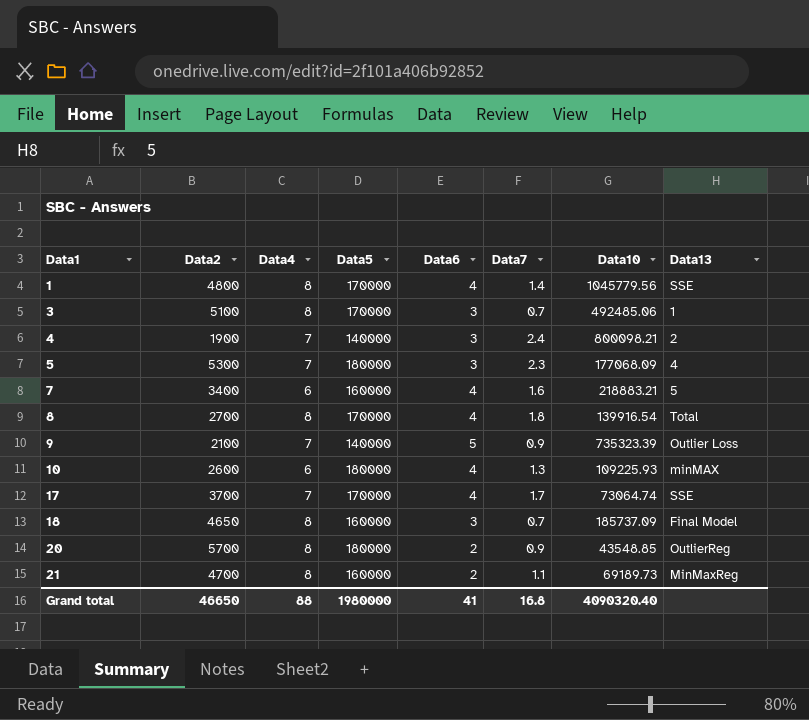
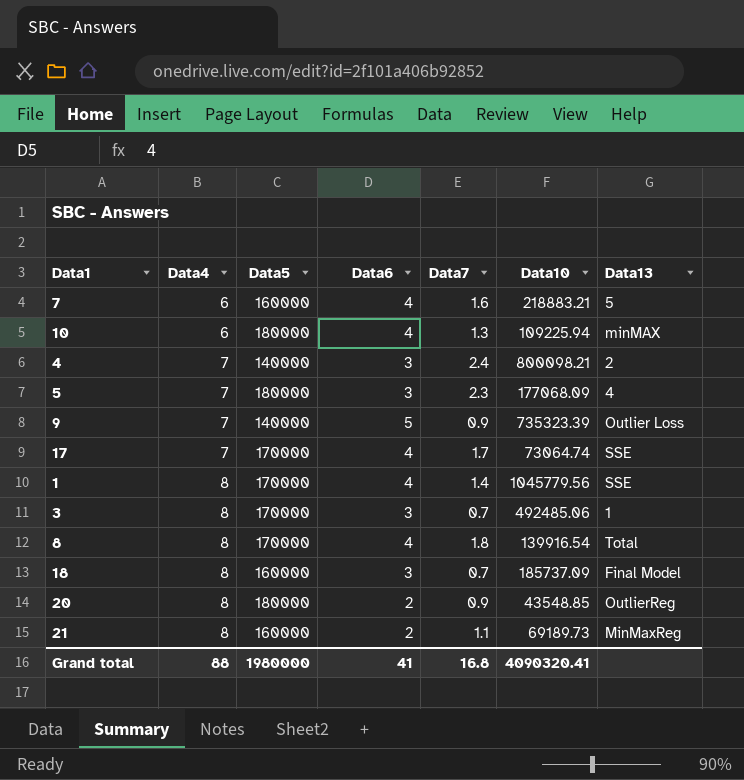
row order: Data1 ascending -> Data4 ascending
column Data2 | position: 2 -> none
10 | Data10: 109225.93 -> 109225.94
Grand total | Data10: 4090320.40 -> 4090320.41

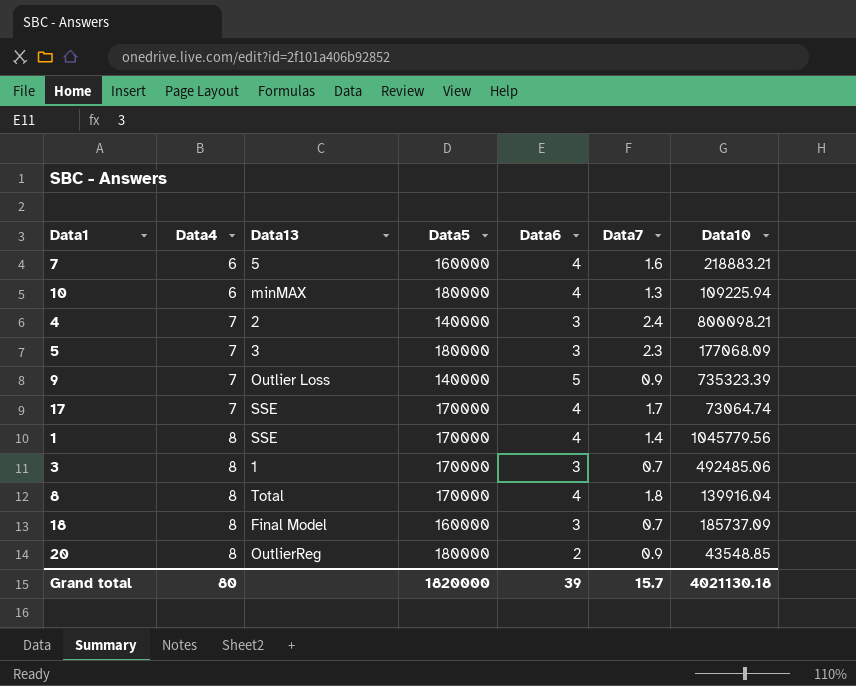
column Data13 | position: 7 -> 3
row 21: 8 | 160000 | 2 | 1.1 | 69189.73 | MinMaxReg -> none
5 | Data13: 4 -> 3
8 | Data10: 139916.54 -> 139916.04
Grand total | Data4: 88 -> 80
Grand total | Data5: 1980000 -> 1820000
Grand total | Data6: 41 -> 39
Grand total | Data7: 16.8 -> 15.7
Grand total | Data10: 4090320.41 -> 4021130.18

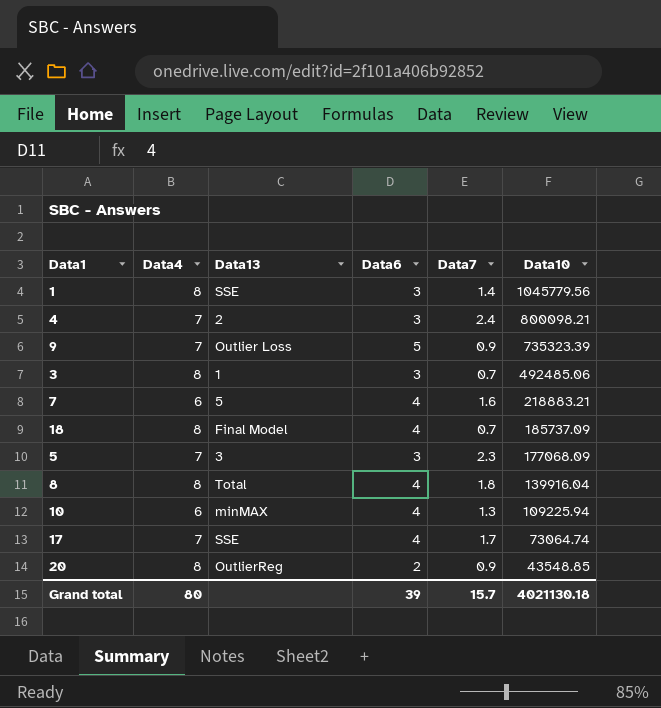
row order: Data4 ascending -> Data10 descending
column Data5 | position: 4 -> none
1 | Data6: 4 -> 3
18 | Data6: 3 -> 4

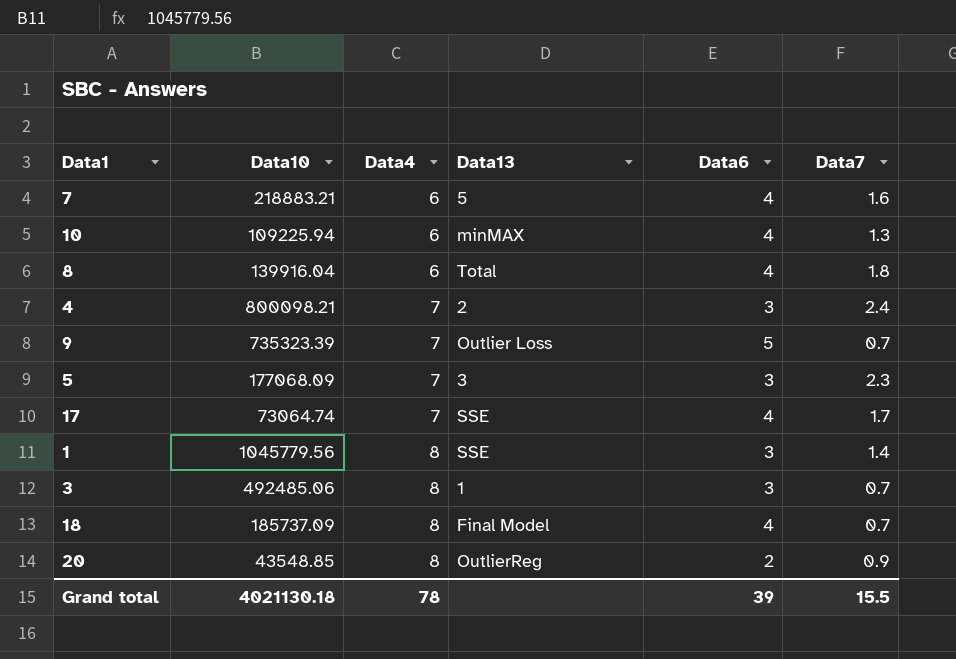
row order: Data10 descending -> Data4 ascending
column Data10 | position: 6 -> 2
8 | Data4: 8 -> 6
9 | Data7: 0.9 -> 0.7
Grand total | Data4: 80 -> 78
Grand total | Data7: 15.7 -> 15.5

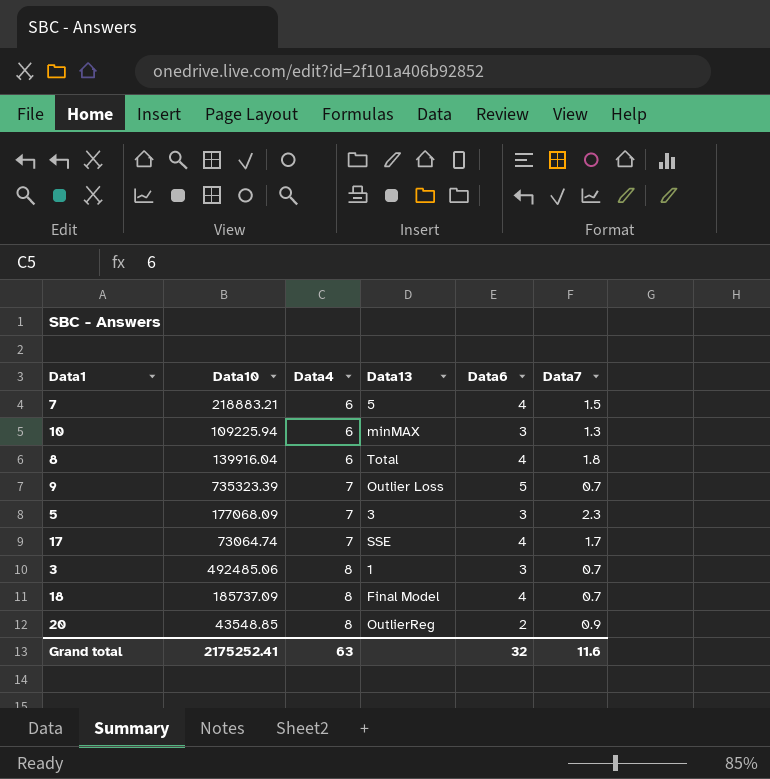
row 4: 800098.21 | 7 | 2 | 3 | 2.4 -> none
row 1: 1045779.56 | 8 | SSE | 3 | 1.4 -> none
7 | Data7: 1.6 -> 1.5
10 | Data6: 4 -> 3
Grand total | Data10: 4021130.18 -> 2175252.41
Grand total | Data4: 78 -> 63
Grand total | Data6: 39 -> 32
Grand total | Data7: 15.5 -> 11.6

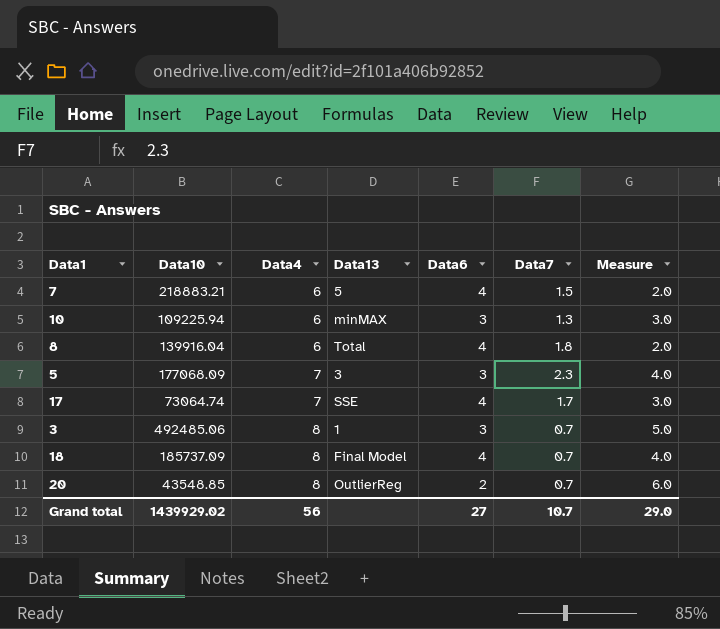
column Measure | formula: none -> [Data4] - [Data6]
row 9: 735323.39 | 7 | Outlier Loss | 5 | 0.7 -> none
20 | Data7: 0.9 -> 0.7
Grand total | Data10: 2175252.41 -> 1439929.02
Grand total | Data4: 63 -> 56
Grand total | Data6: 32 -> 27
Grand total | Data7: 11.6 -> 10.7

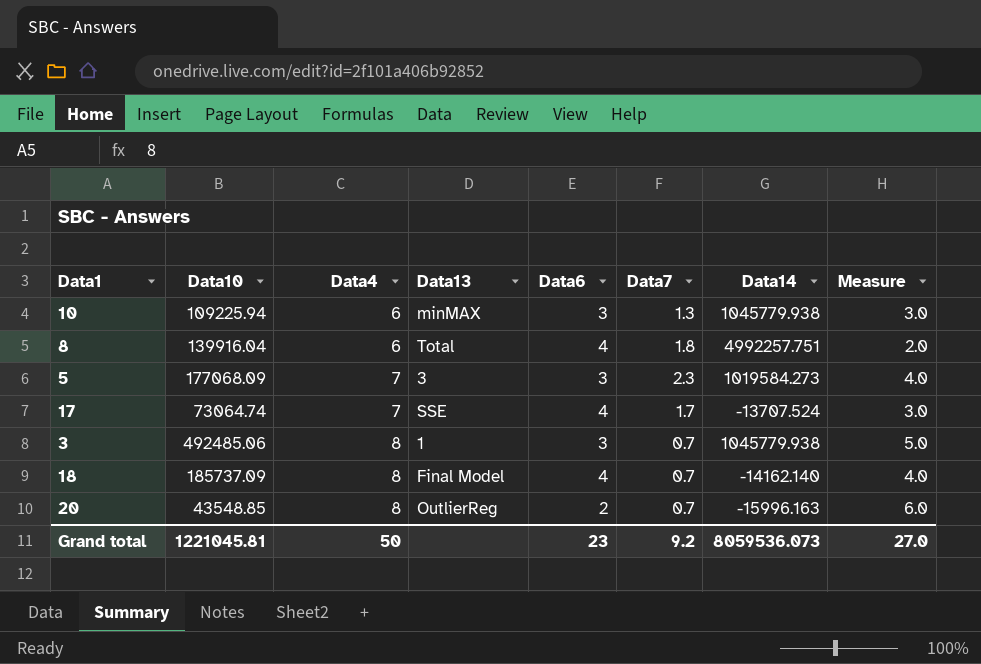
column Data14 | position: none -> 7
row 7: 218883.21 | 6 | 5 | 4 | 1.5 | 2.0 -> none
Grand total | Data10: 1439929.02 -> 1221045.81
Grand total | Data4: 56 -> 50
Grand total | Data6: 27 -> 23
Grand total | Data7: 10.7 -> 9.2
Grand total | Measure: 29.0 -> 27.0

